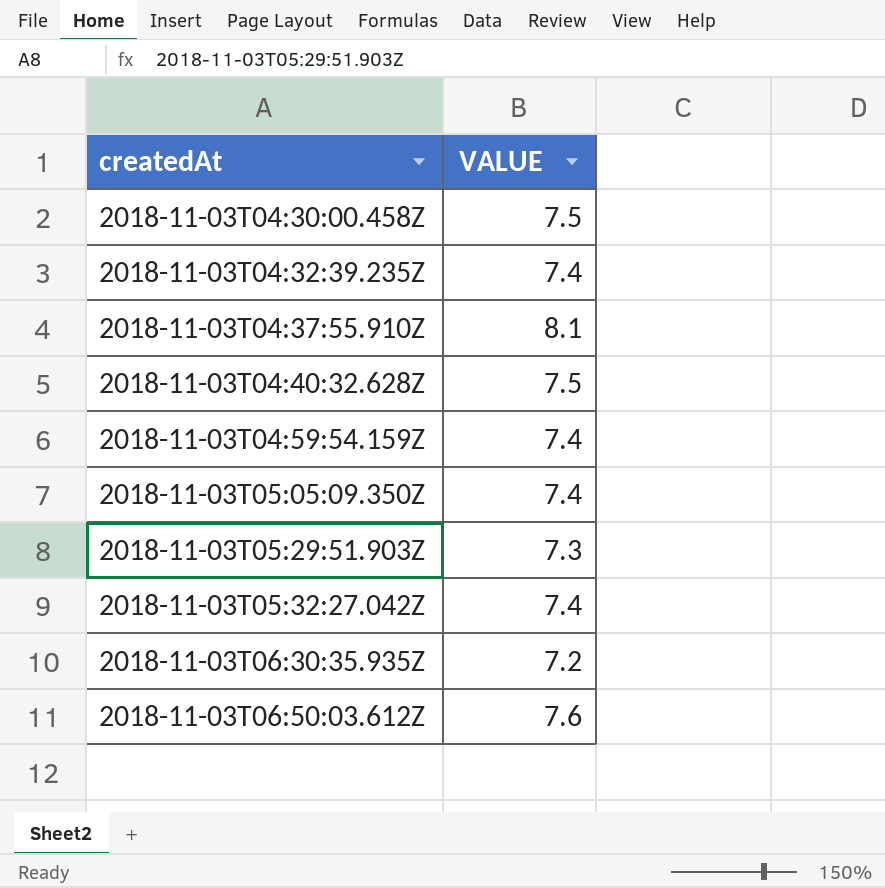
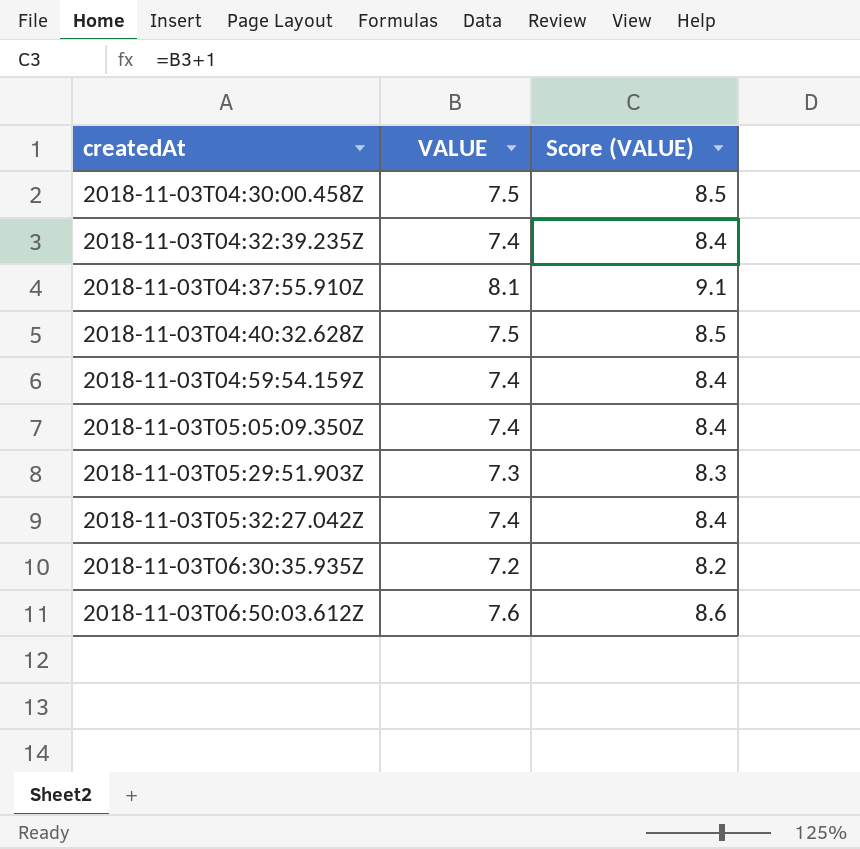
column Score (VALUE) | formula: none -> [VALUE] + 1

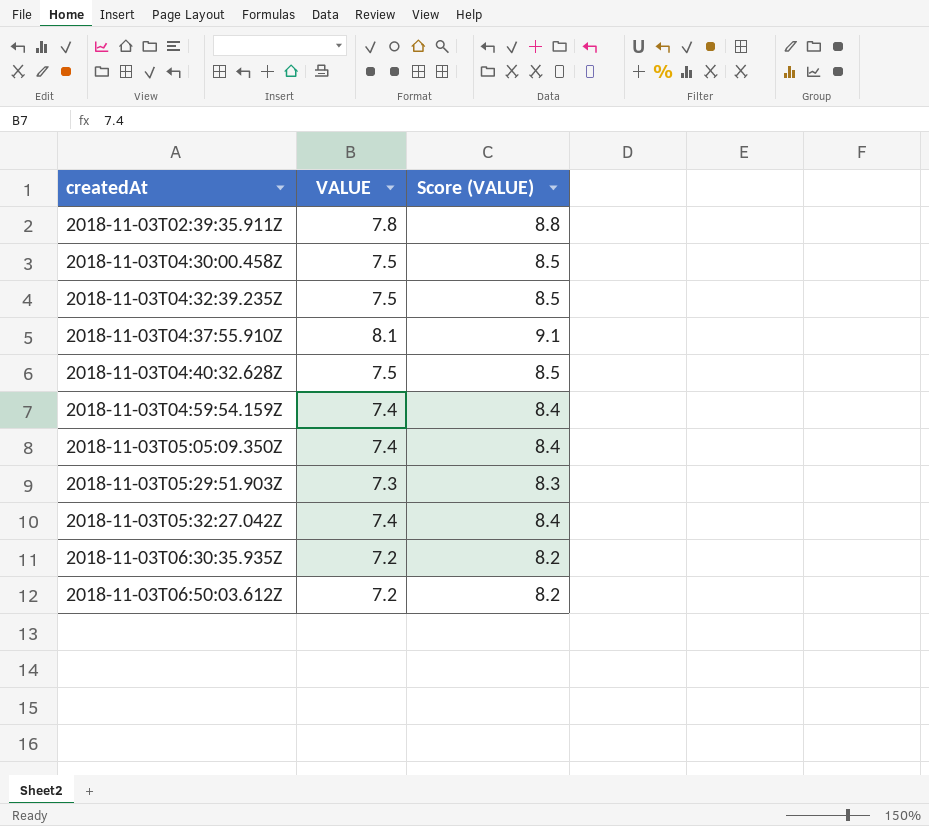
row 2018-11-03T02:39:35.911Z: none -> 7.8 | 8.8
2018-11-03T04:32:39.235Z | VALUE: 7.4 -> 7.5
2018-11-03T04:32:39.235Z | Score (VALUE): 8.4 -> 8.5
2018-11-03T06:50:03.612Z | VALUE: 7.6 -> 7.2
2018-11-03T06:50:03.612Z | Score (VALUE): 8.6 -> 8.2

